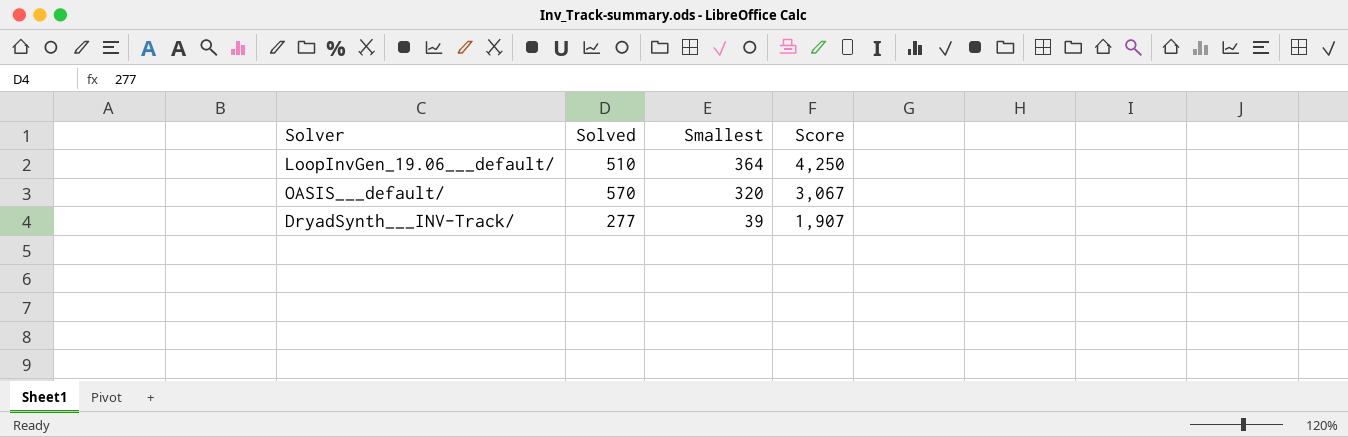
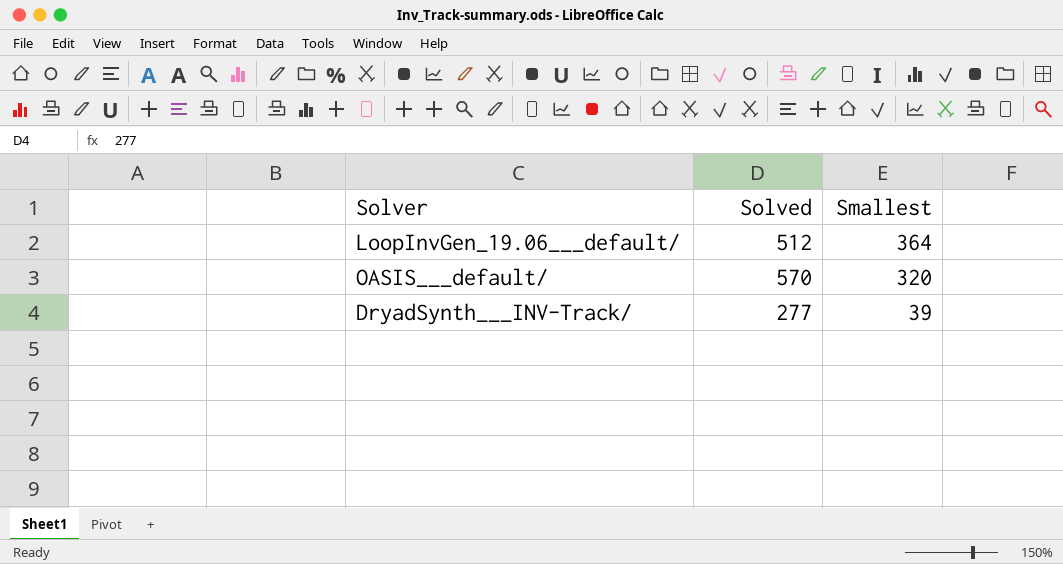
column Score | position: 4 -> none
LoopInvGen_19.06___default/ | Solved: 510 -> 512

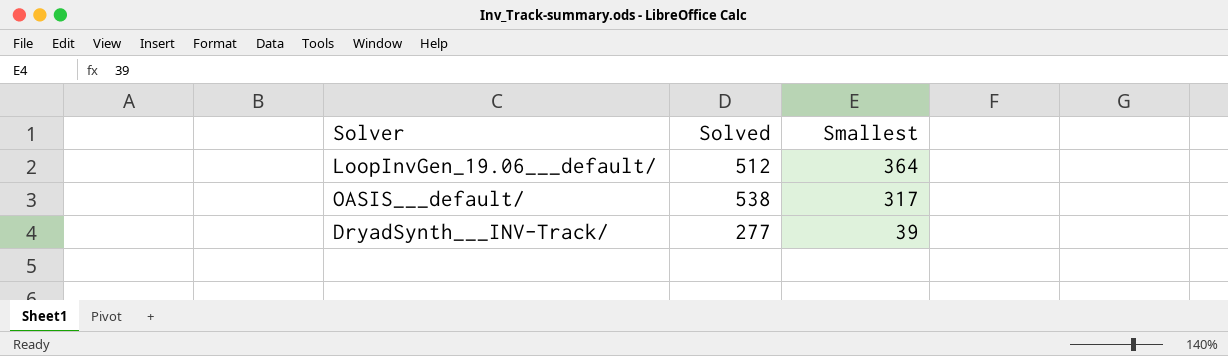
OASIS___default/ | Solved: 570 -> 538
OASIS___default/ | Smallest: 320 -> 317

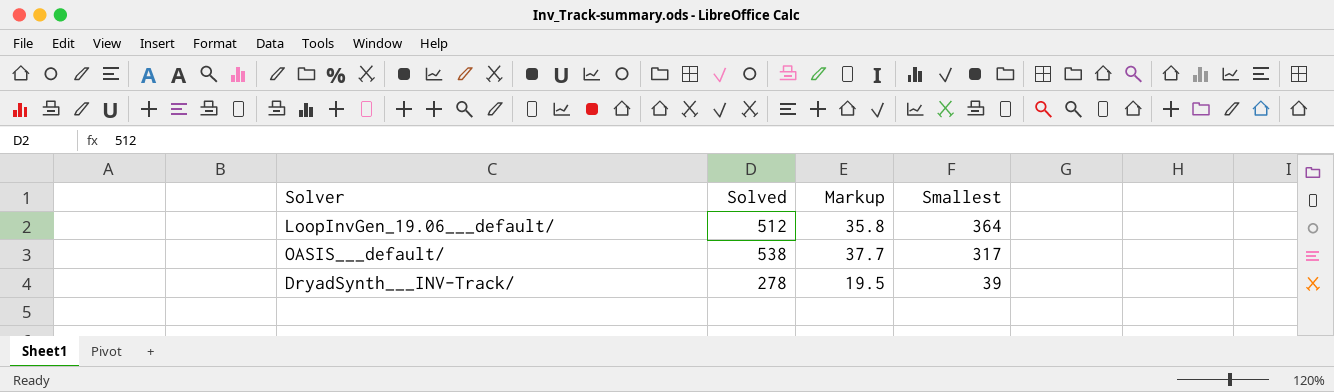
column Markup | formula: none -> [Solved] * 0.07
DryadSynth___INV-Track/ | Solved: 277 -> 278

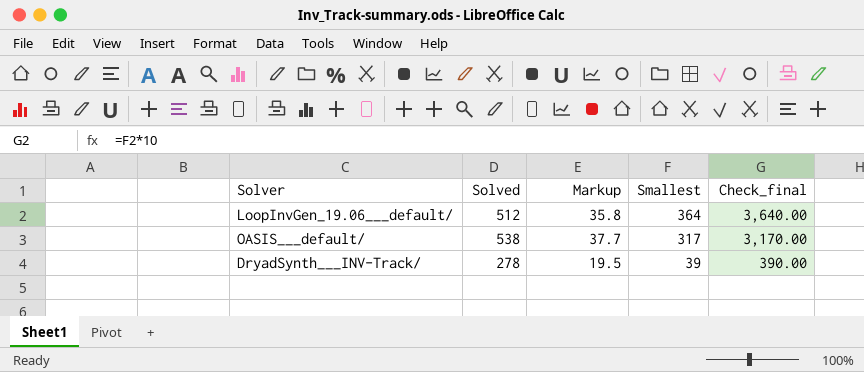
column Check_final | formula: none -> [Smallest] * 10

